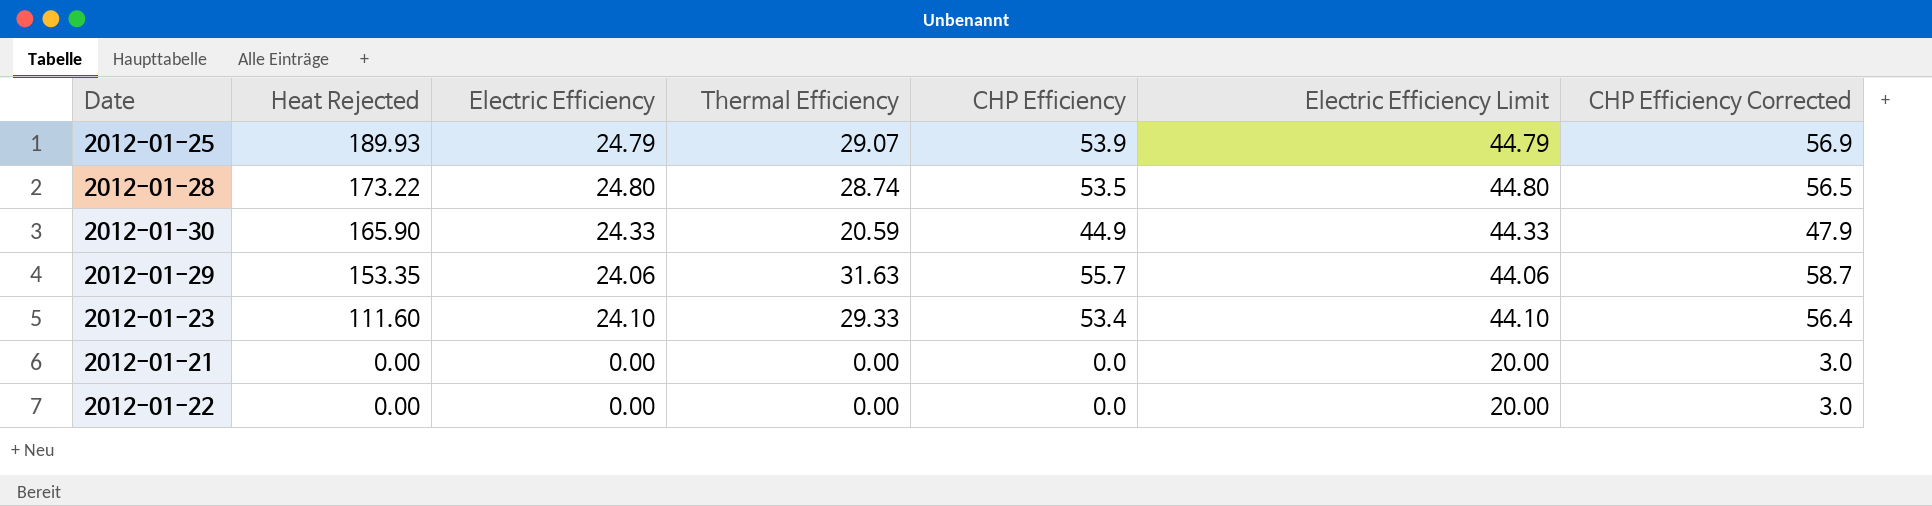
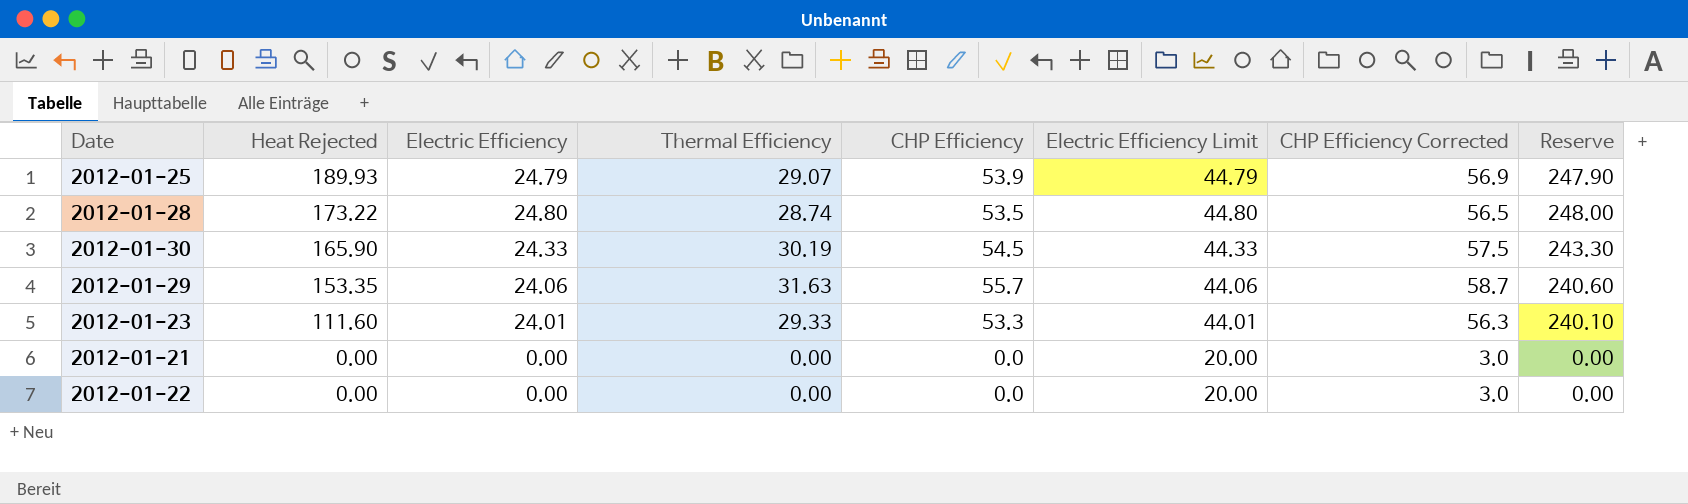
column Reserve | formula: none -> [Electric Efficiency] * 10
2012-01-30 | Thermal Efficiency: 20.59 -> 30.19
2012-01-30 | CHP Efficiency: 44.9 -> 54.5
2012-01-30 | CHP Efficiency Corrected: 47.9 -> 57.5
2012-01-23 | Electric Efficiency: 24.10 -> 24.01
2012-01-23 | CHP Efficiency: 53.4 -> 53.3
2012-01-23 | Electric Efficiency Limit: 44.10 -> 44.01
2012-01-23 | CHP Efficiency Corrected: 56.4 -> 56.3

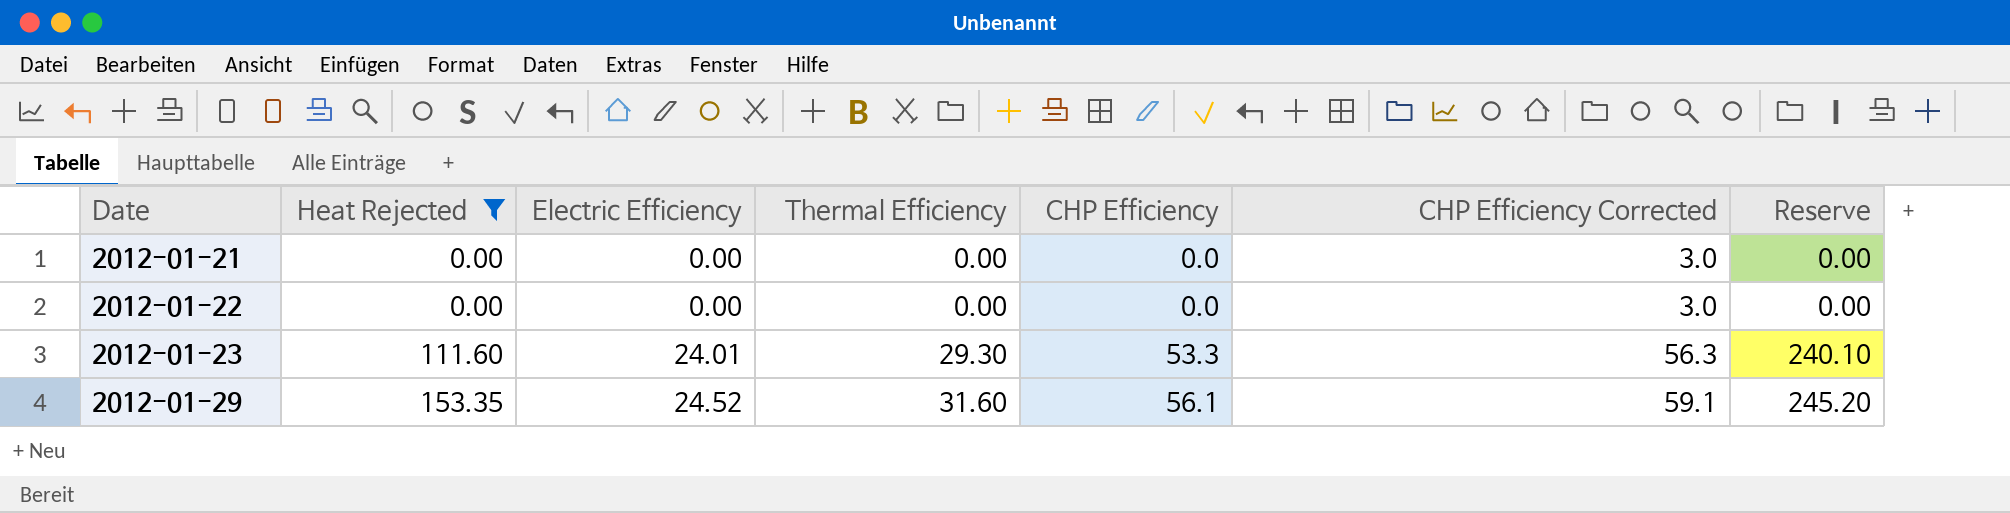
filter: none -> Heat Rejected <= 153.35
row order: Heat Rejected descending -> Date ascending
column Electric Efficiency Limit | formula: [Electric Efficiency] + 20 -> none
2012-01-23 | Thermal Efficiency: 29.33 -> 29.30
2012-01-29 | Electric Efficiency: 24.06 -> 24.52
2012-01-29 | Thermal Efficiency: 31.63 -> 31.60
2012-01-29 | CHP Efficiency: 55.7 -> 56.1
2012-01-29 | CHP Efficiency Corrected: 58.7 -> 59.1
2012-01-29 | Reserve: 240.60 -> 245.20

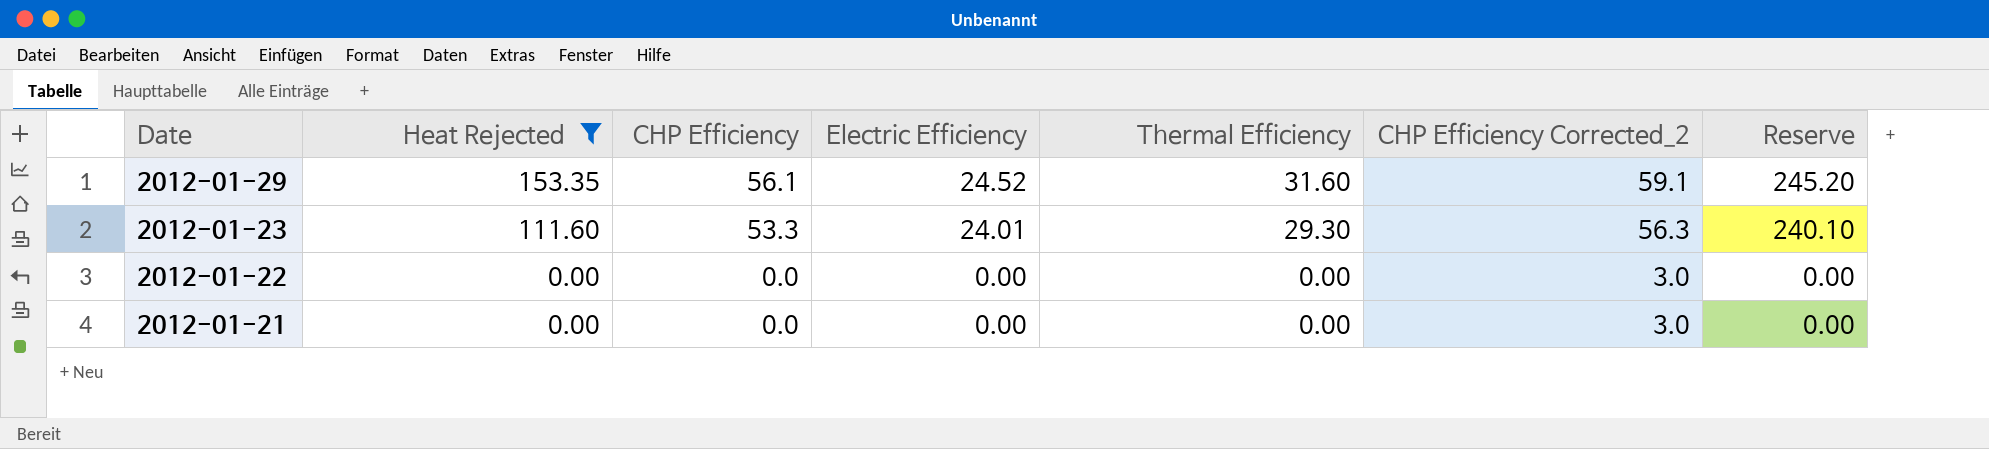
row order: Date ascending -> Date descending
column CHP Efficiency | position: 5 -> 3
column name: CHP Efficiency Corrected -> CHP Efficiency Corrected_2

